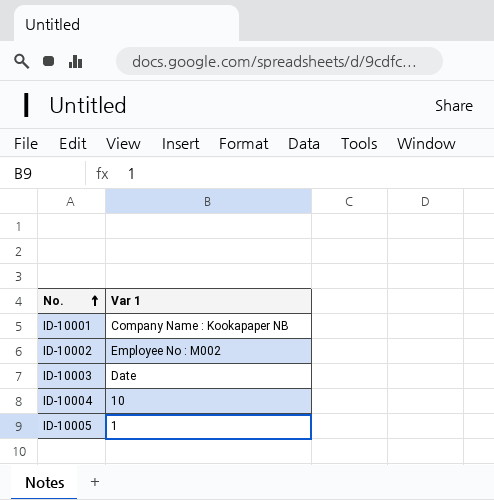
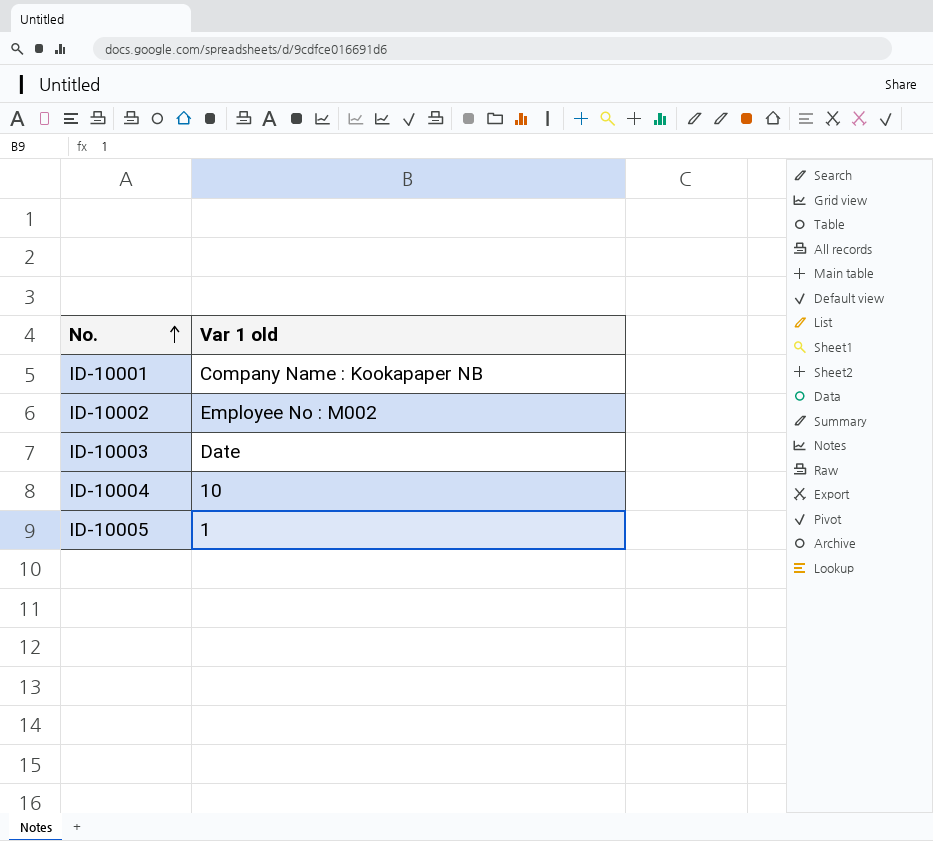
column name: Var 1 -> Var 1 old

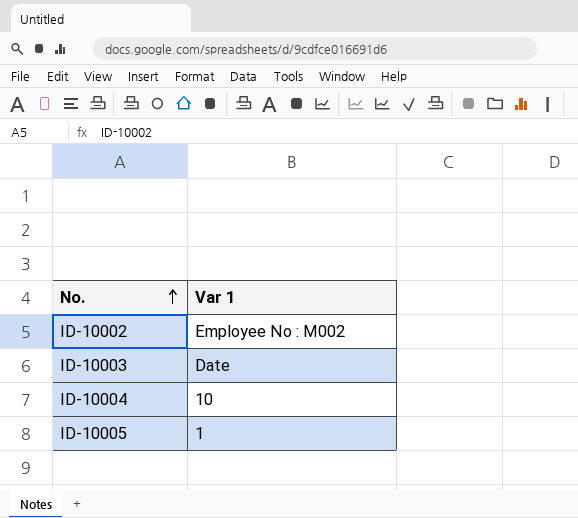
column name: Var 1 old -> Var 1
row ID-10001: Company Name : Kookapaper NB -> none

